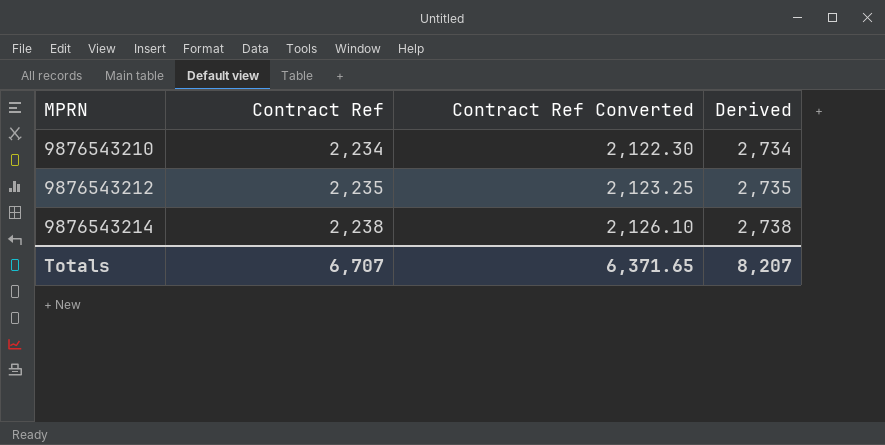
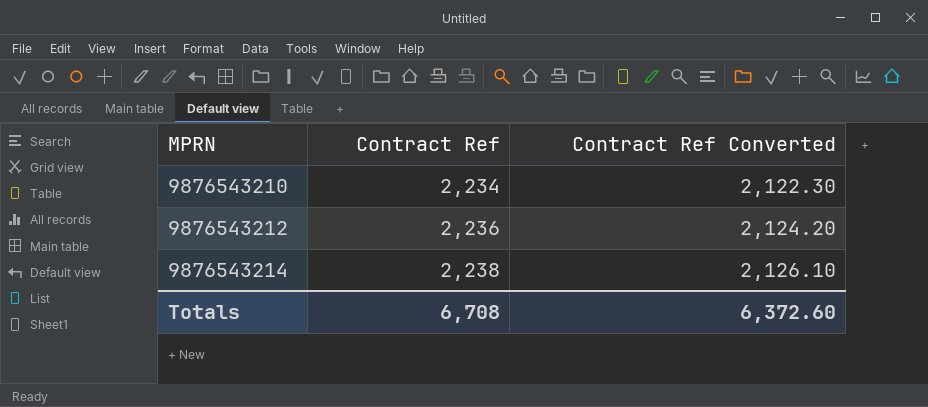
column Derived | formula: [Contract Ref] + 500 -> none
9876543212 | Contract Ref: 2,235 -> 2,236
9876543212 | Contract Ref Converted: 2,123.25 -> 2,124.20
Totals | Contract Ref: 6,707 -> 6,708
Totals | Contract Ref Converted: 6,371.65 -> 6,372.60

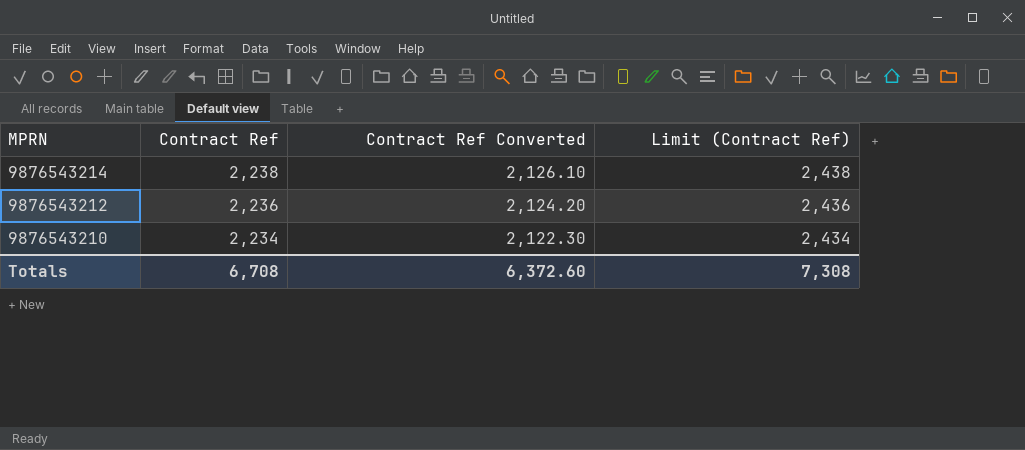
row order: MPRN ascending -> MPRN descending
column Limit (Contract Ref) | formula: none -> [Contract Ref] + 200

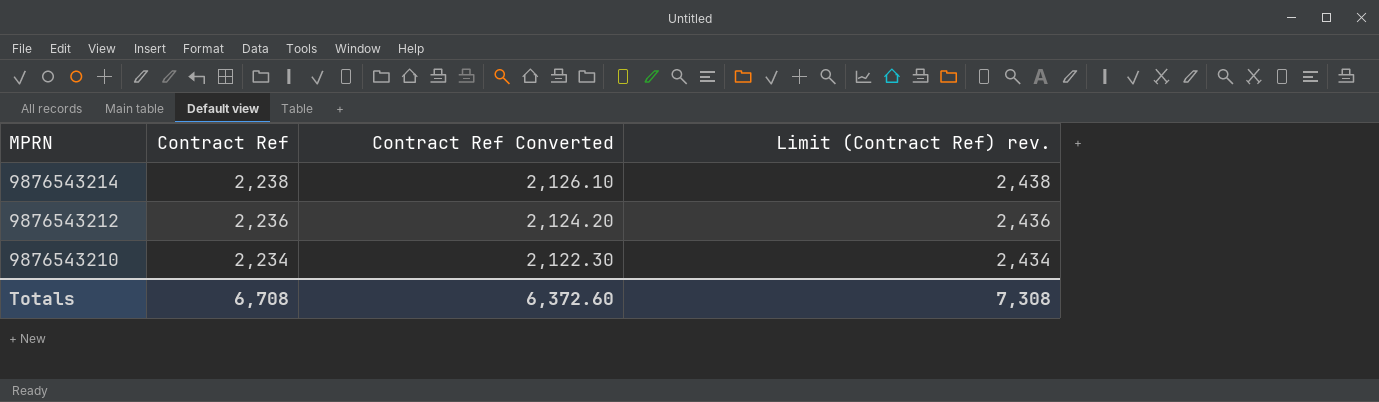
column name: Limit (Contract Ref) -> Limit (Contract Ref) rev.

